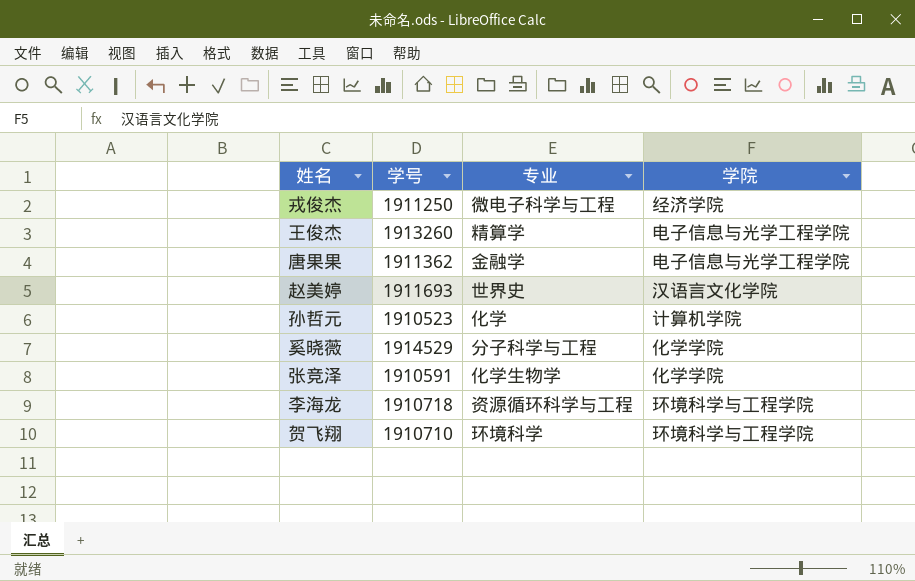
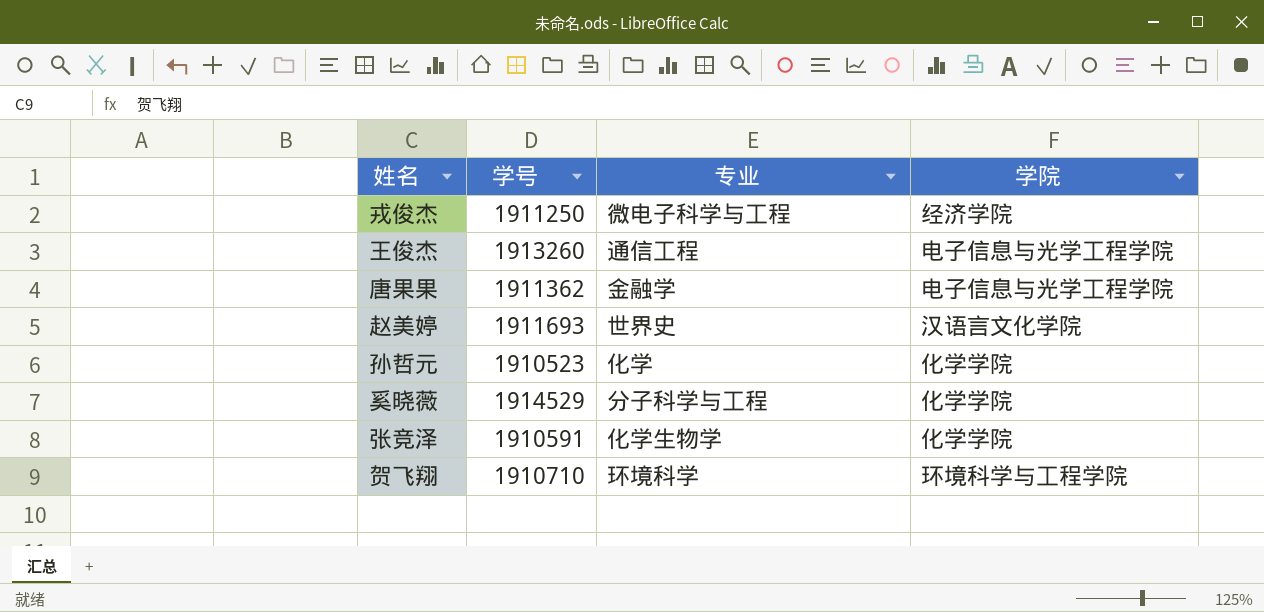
row 李海龙: 1910718 | 资源循环科学与工程 | 环境科学与工程学院 -> none
王俊杰 | 专业: 精算学 -> 通信工程
孙哲元 | 学院: 计算机学院 -> 化学学院

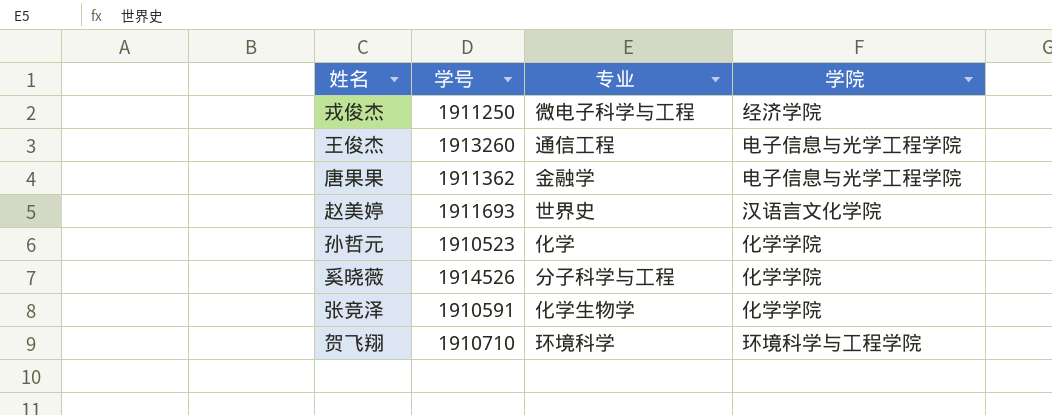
奚晓薇 | 学号: 1914529 -> 1914526

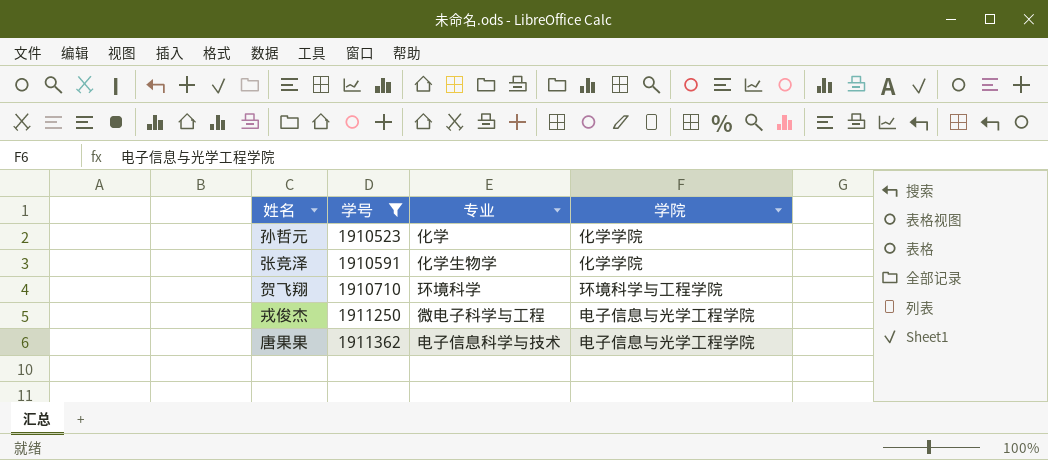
filter: none -> 学号 <= 1911362
row order: none -> 学号 ascending
戎俊杰 | 学院: 经济学院 -> 电子信息与光学工程学院
唐果果 | 专业: 金融学 -> 电子信息科学与技术

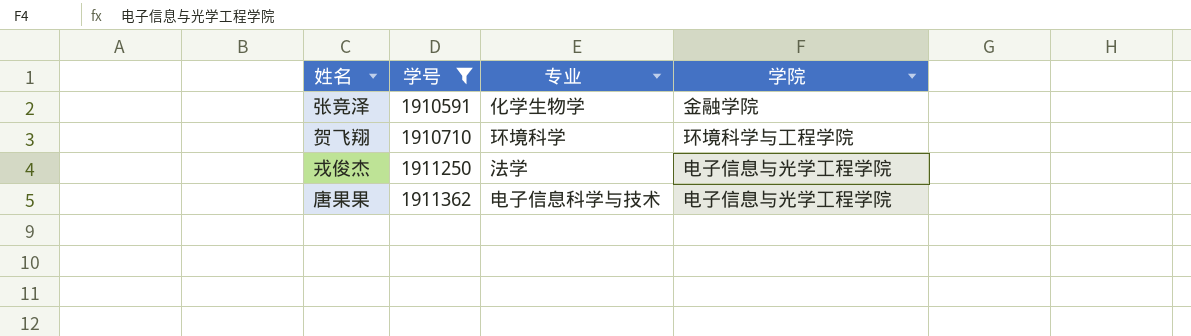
row 孙哲元: 1910523 | 化学 | 化学学院 -> none
张竞泽 | 学院: 化学学院 -> 金融学院
戎俊杰 | 专业: 微电子科学与工程 -> 法学

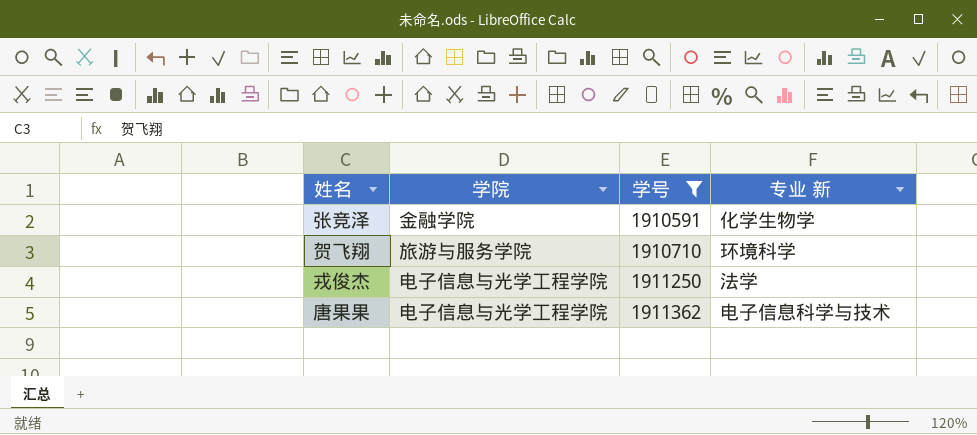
column 学院 | position: 4 -> 2
column name: 专业 -> 专业 新
贺飞翔 | 学院: 环境科学与工程学院 -> 旅游与服务学院

